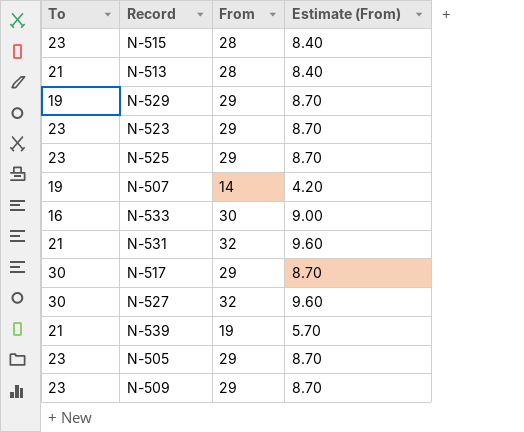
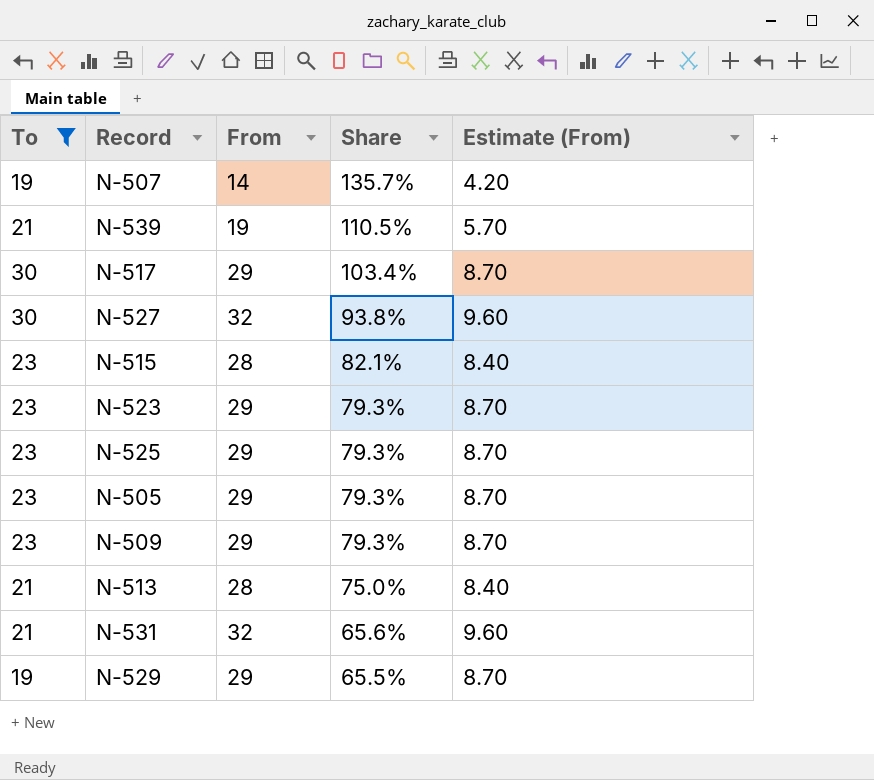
filter: none -> To != 16
row order: none -> Share descending
column Share | formula: none -> [To] / [From]

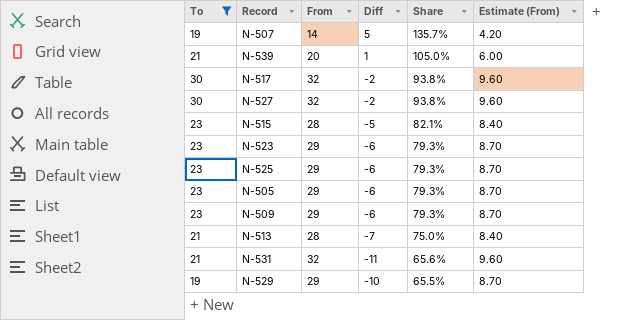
column Diff | formula: none -> [To] - [From]
N-539 | From: 19 -> 20
N-539 | Share: 110.5% -> 105.0%
N-539 | Estimate (From): 5.70 -> 6.00
N-517 | From: 29 -> 32
N-517 | Share: 103.4% -> 93.8%
N-517 | Estimate (From): 8.70 -> 9.60

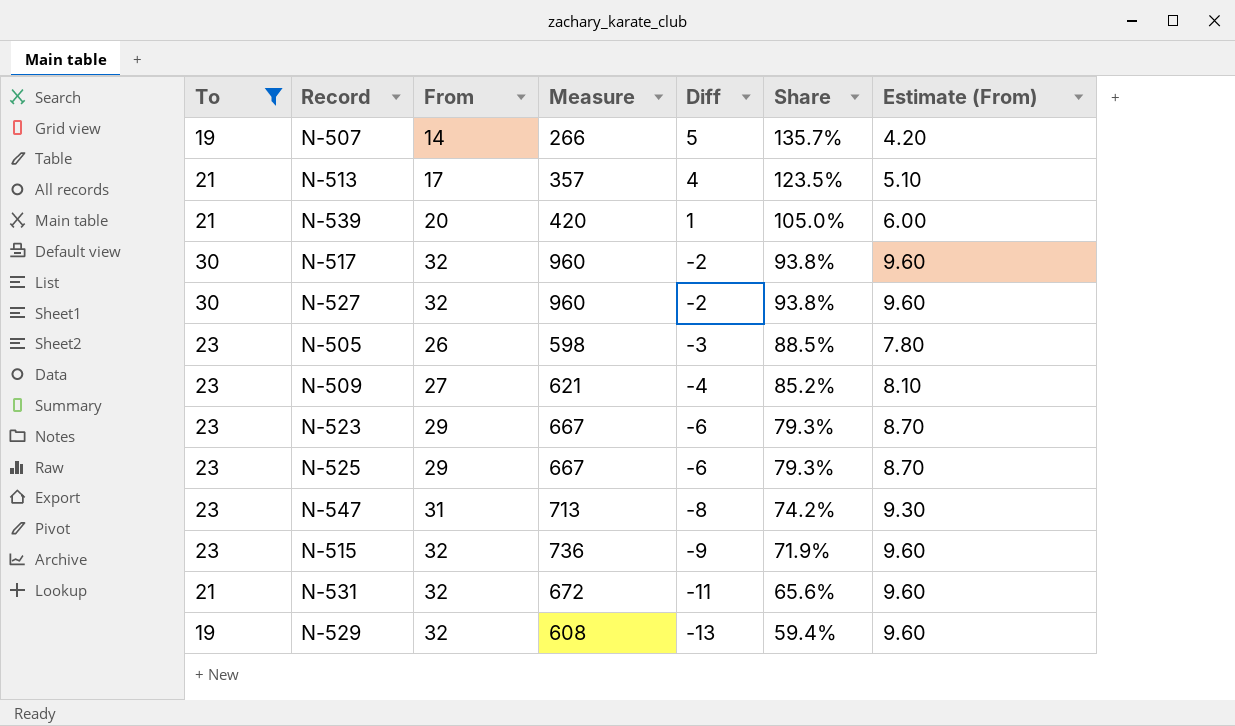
row order: Share descending -> Diff descending
column Measure | formula: none -> [To] * [From]
N-513 | From: 28 -> 17
N-513 | Diff: -7 -> 4
N-513 | Share: 75.0% -> 123.5%
N-513 | Estimate (From): 8.40 -> 5.10
N-505 | From: 29 -> 26
N-505 | Diff: -6 -> -3
N-505 | Share: 79.3% -> 88.5%
N-505 | Estimate (From): 8.70 -> 7.80
N-509 | From: 29 -> 27
N-509 | Diff: -6 -> -4
N-509 | Share: 79.3% -> 85.2%
N-509 | Estimate (From): 8.70 -> 8.10
row N-547: none -> 23 | 31 | 713 | -8 | 74.2% | 9.30
N-515 | From: 28 -> 32
N-515 | Diff: -5 -> -9
N-515 | Share: 82.1% -> 71.9%
N-515 | Estimate (From): 8.40 -> 9.60
N-529 | From: 29 -> 32
N-529 | Diff: -10 -> -13
N-529 | Share: 65.5% -> 59.4%
N-529 | Estimate (From): 8.70 -> 9.60

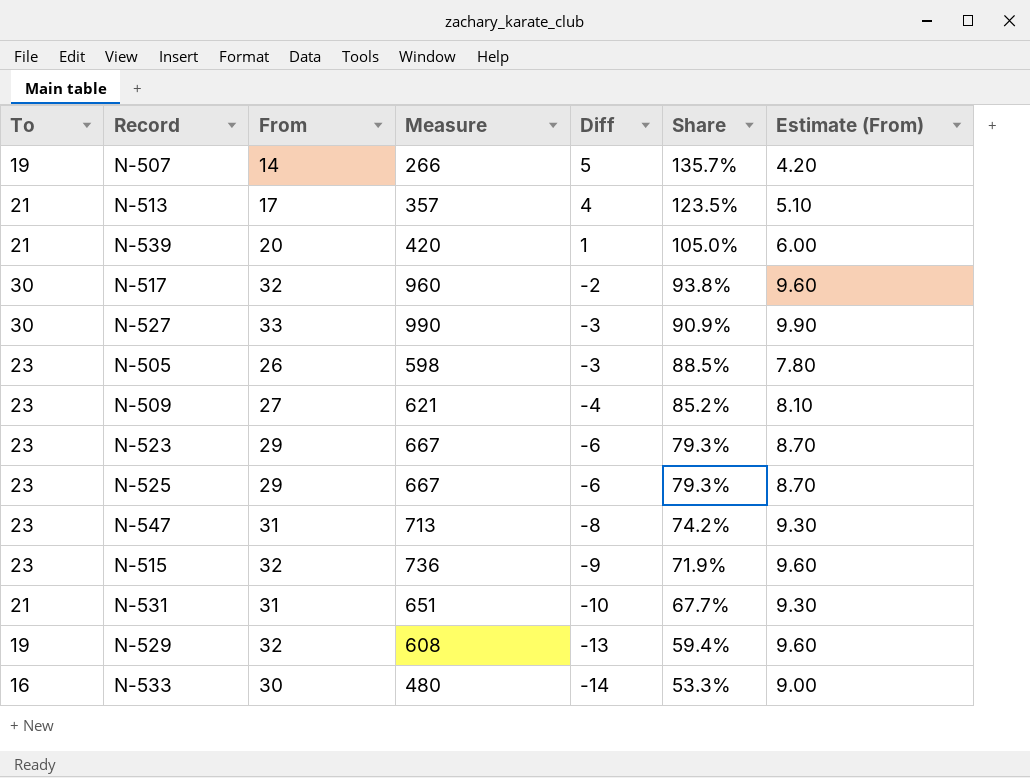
filter: To != 16 -> none
N-527 | From: 32 -> 33
N-527 | Measure: 960 -> 990
N-527 | Diff: -2 -> -3
N-527 | Share: 93.8% -> 90.9%
N-527 | Estimate (From): 9.60 -> 9.90
N-531 | From: 32 -> 31
N-531 | Measure: 672 -> 651
N-531 | Diff: -11 -> -10
N-531 | Share: 65.6% -> 67.7%
N-531 | Estimate (From): 9.60 -> 9.30

